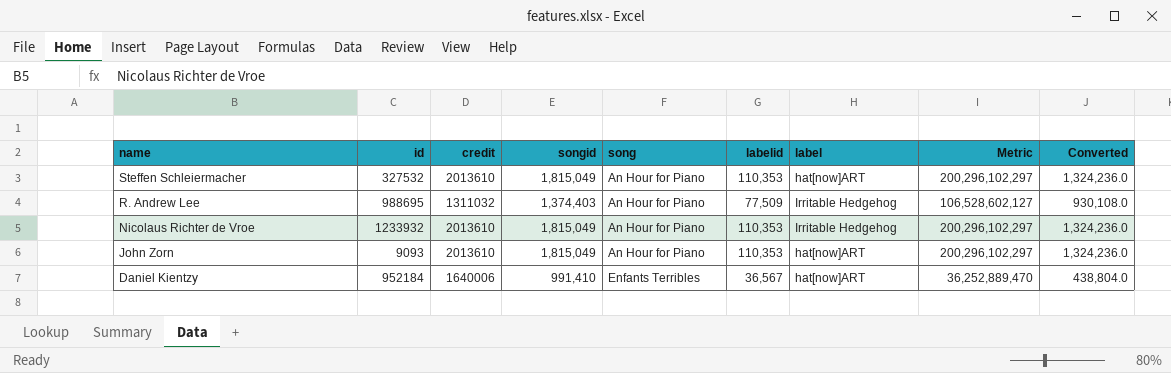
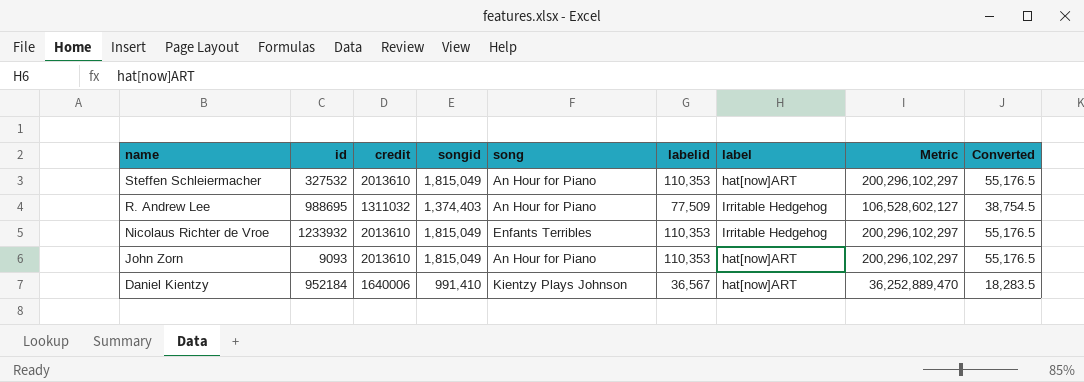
column Converted | formula: [labelid] * 12 -> [labelid] * 0.5
Nicolaus Richter de Vroe | song: An Hour for Piano -> Enfants Terribles
Daniel Kientzy | song: Enfants Terribles -> Kientzy Plays Johnson

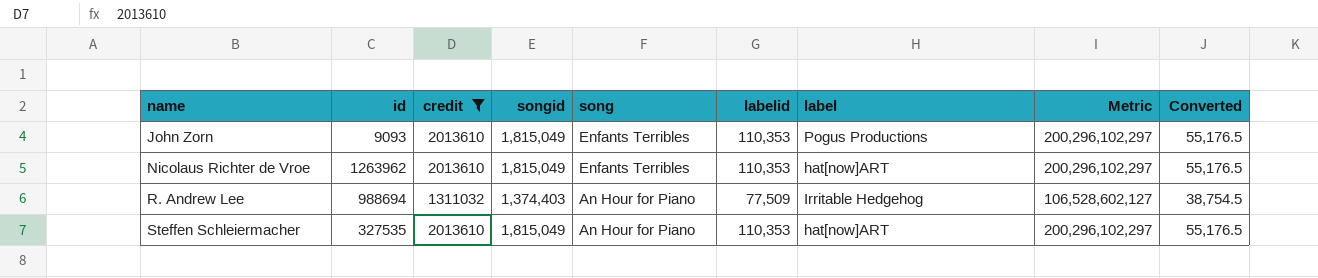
filter: none -> credit != 1640006
row order: name descending -> name ascending
John Zorn | song: An Hour for Piano -> Enfants Terribles
John Zorn | label: hat[now]ART -> Pogus Productions
Nicolaus Richter de Vroe | id: 1233932 -> 1263962
Nicolaus Richter de Vroe | label: Irritable Hedgehog -> hat[now]ART
R. Andrew Lee | id: 988695 -> 988694
Steffen Schleiermacher | id: 327532 -> 327535

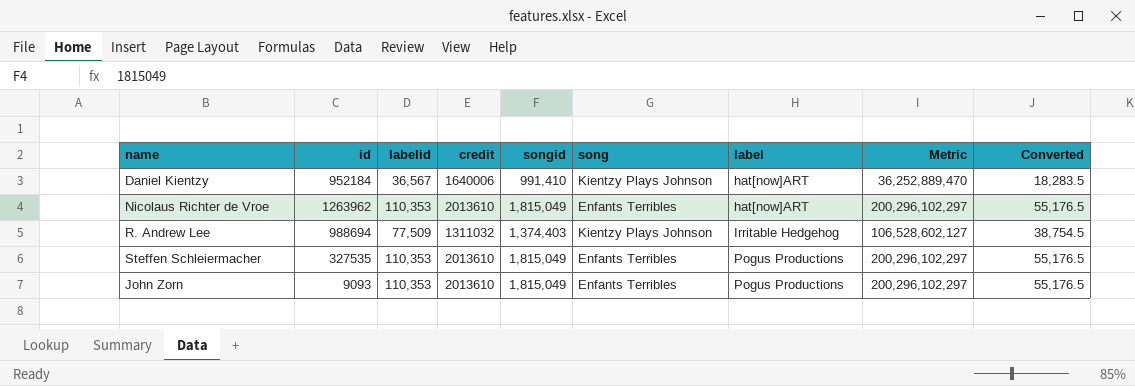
filter: credit != 1640006 -> none
row order: name ascending -> label ascending
column labelid | position: 6 -> 3
R. Andrew Lee | song: An Hour for Piano -> Kientzy Plays Johnson
Steffen Schleiermacher | song: An Hour for Piano -> Enfants Terribles
Steffen Schleiermacher | label: hat[now]ART -> Pogus Productions

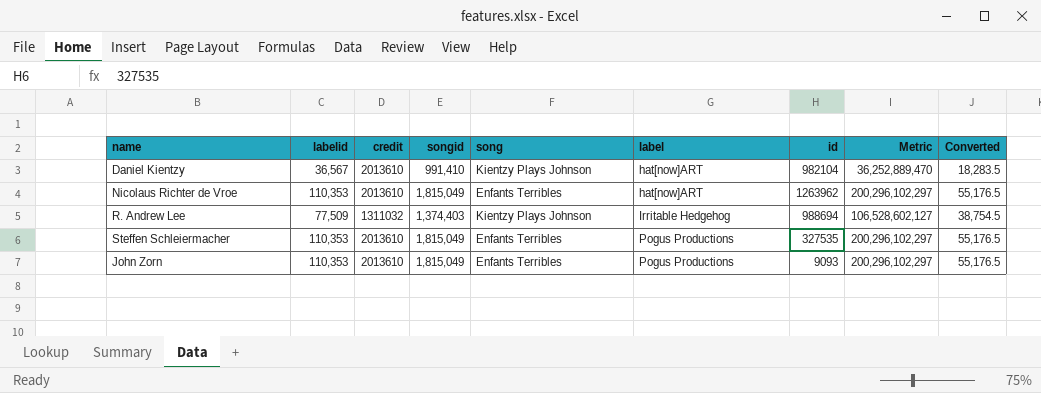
column id | position: 2 -> 7
Daniel Kientzy | credit: 1640006 -> 2013610
Daniel Kientzy | id: 952184 -> 982104

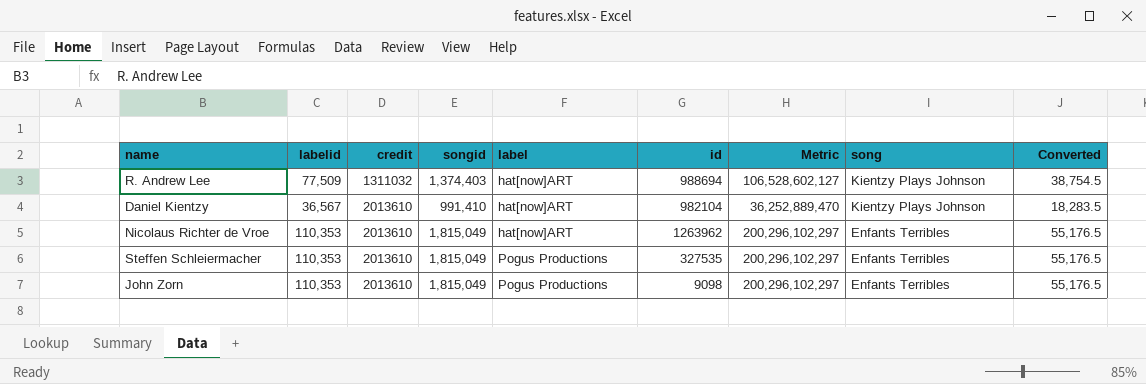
row order: label ascending -> credit ascending
column song | position: 5 -> 8
R. Andrew Lee | label: Irritable Hedgehog -> hat[now]ART
John Zorn | id: 9093 -> 9098

